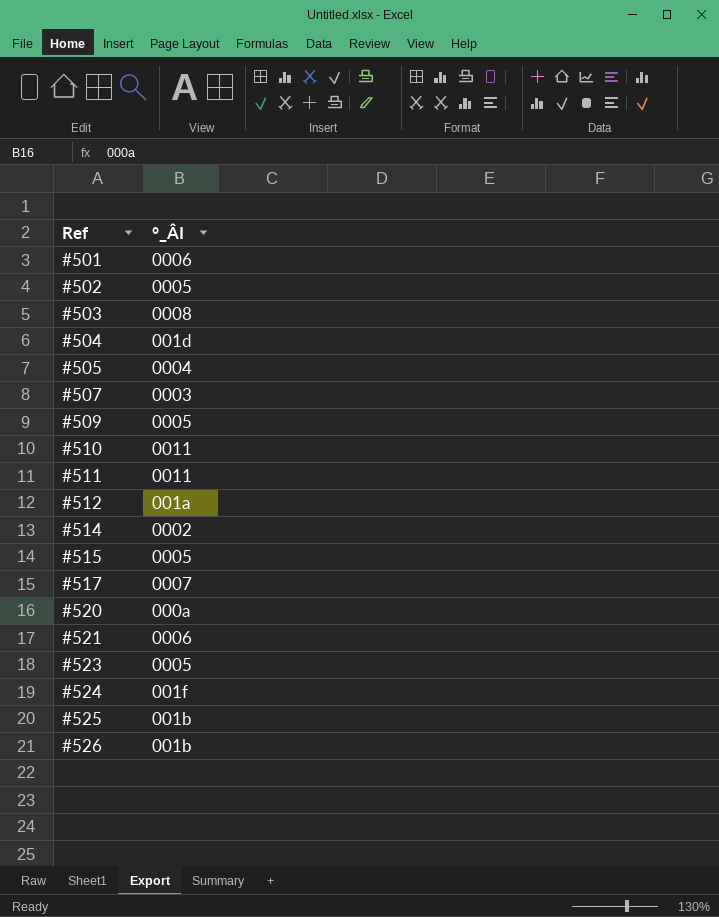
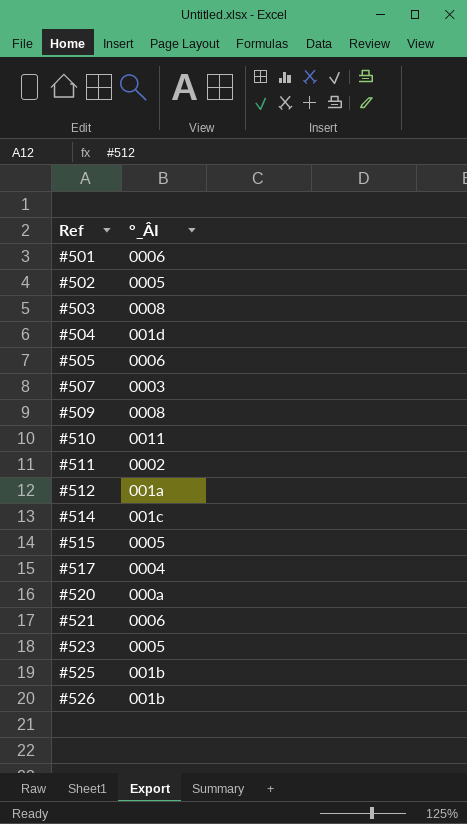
row #524: 001f -> none
#505 | °_ÂI: 0004 -> 0006
#509 | °_ÂI: 0005 -> 0008
#511 | °_ÂI: 0011 -> 0002
#514 | °_ÂI: 0002 -> 001c
#517 | °_ÂI: 0007 -> 0004

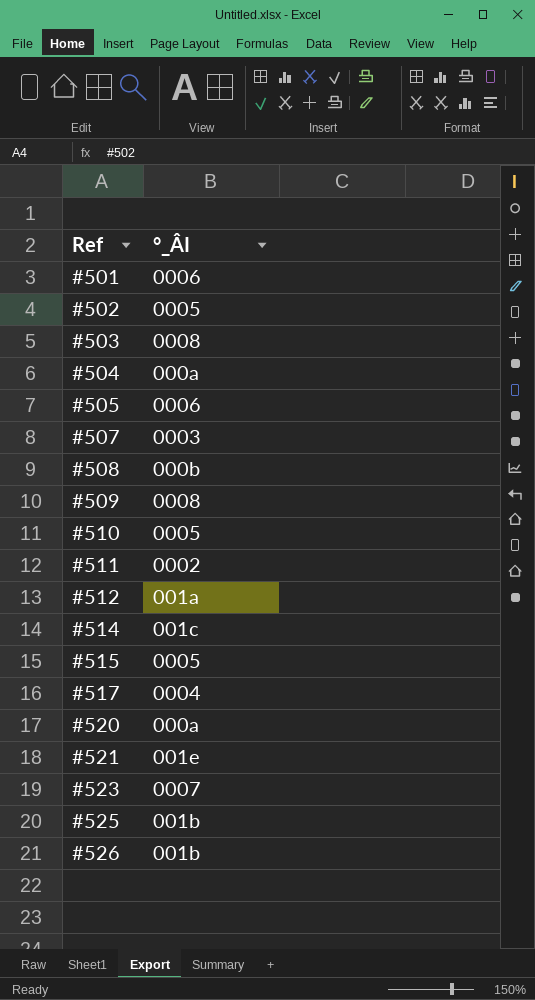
#504 | °_ÂI: 001d -> 000a
row #508: none -> 000b
#510 | °_ÂI: 0011 -> 0005
#521 | °_ÂI: 0006 -> 001e
#523 | °_ÂI: 0005 -> 0007

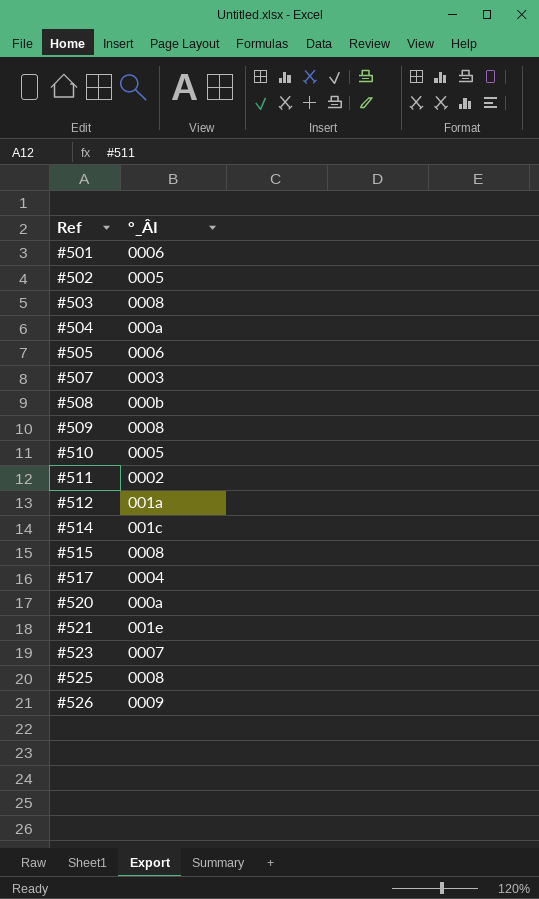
#515 | °_ÂI: 0005 -> 0008
#525 | °_ÂI: 001b -> 0008
#526 | °_ÂI: 001b -> 0009

